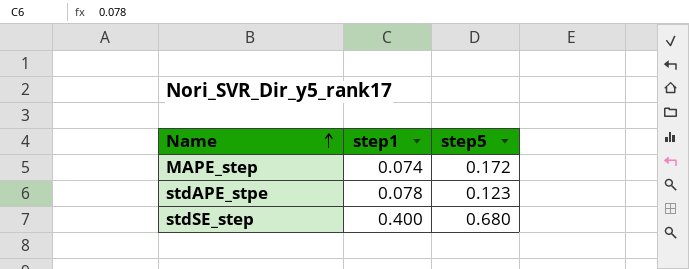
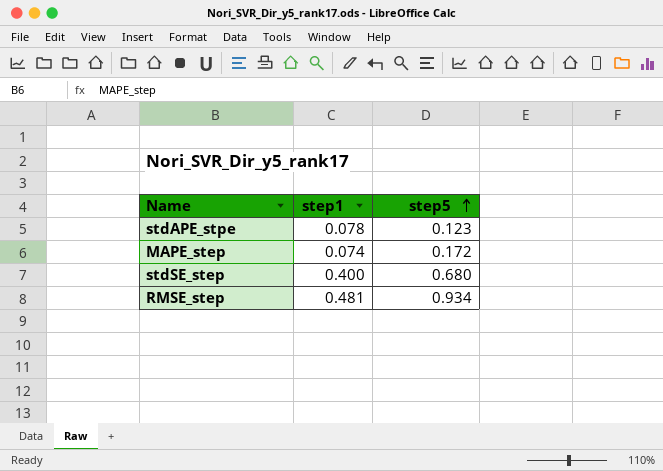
row order: Name ascending -> step5 ascending
row RMSE_step: none -> 0.481 | 0.934

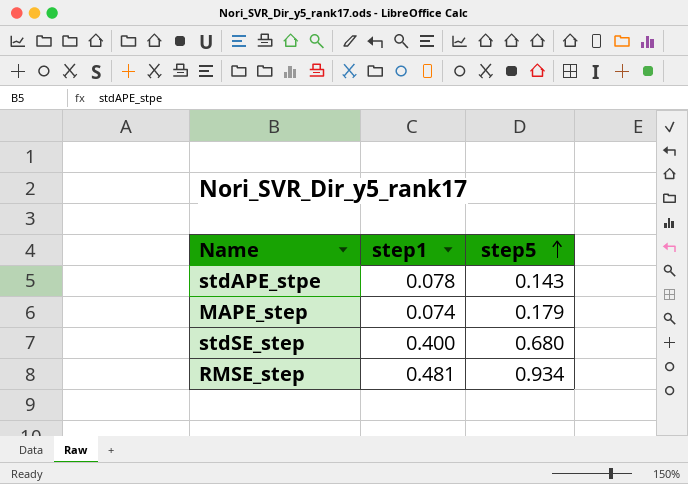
stdAPE_stpe | step5: 0.123 -> 0.143
MAPE_step | step5: 0.172 -> 0.179

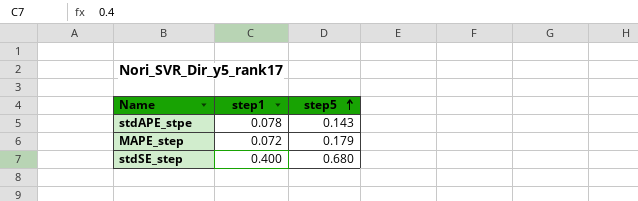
row RMSE_step: 0.481 | 0.934 -> none
MAPE_step | step1: 0.074 -> 0.072

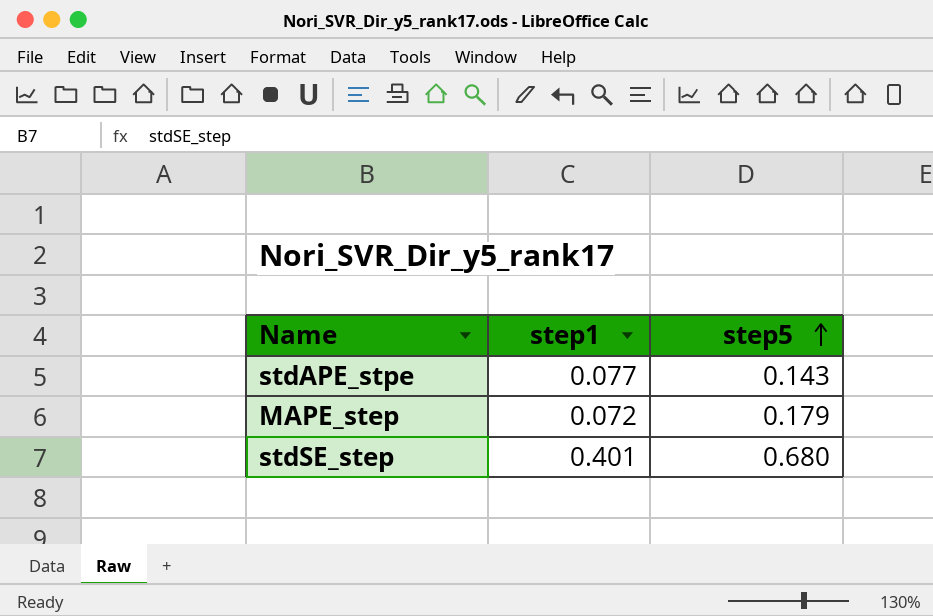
stdAPE_stpe | step1: 0.078 -> 0.077
stdSE_step | step1: 0.400 -> 0.401

